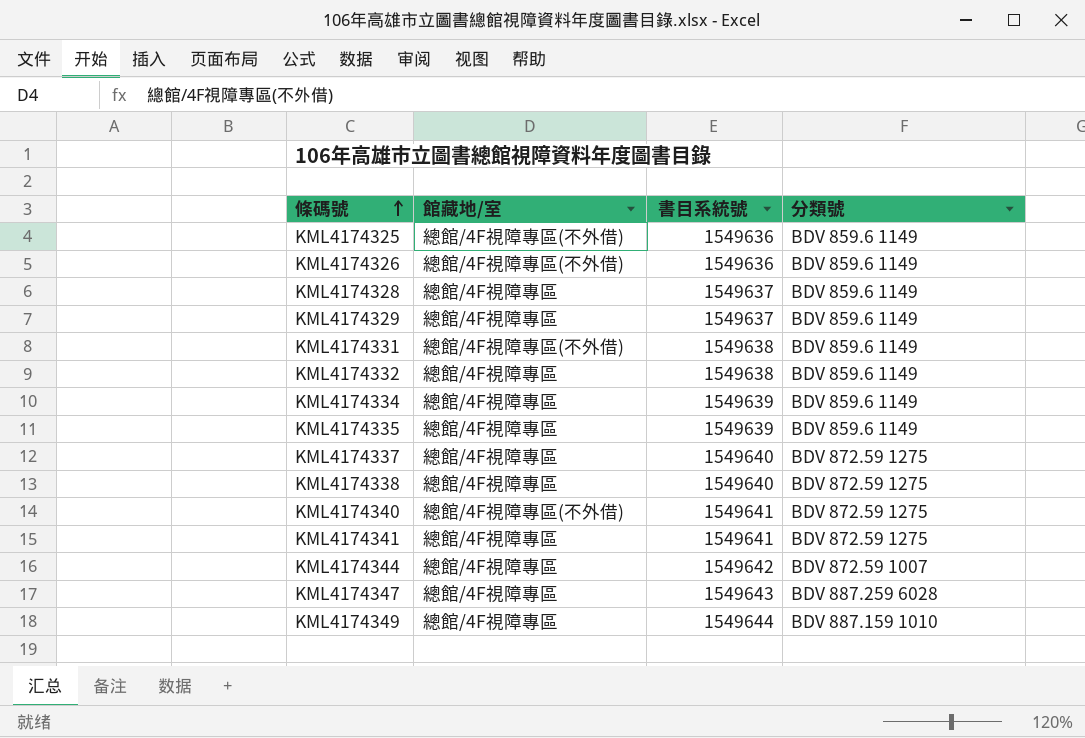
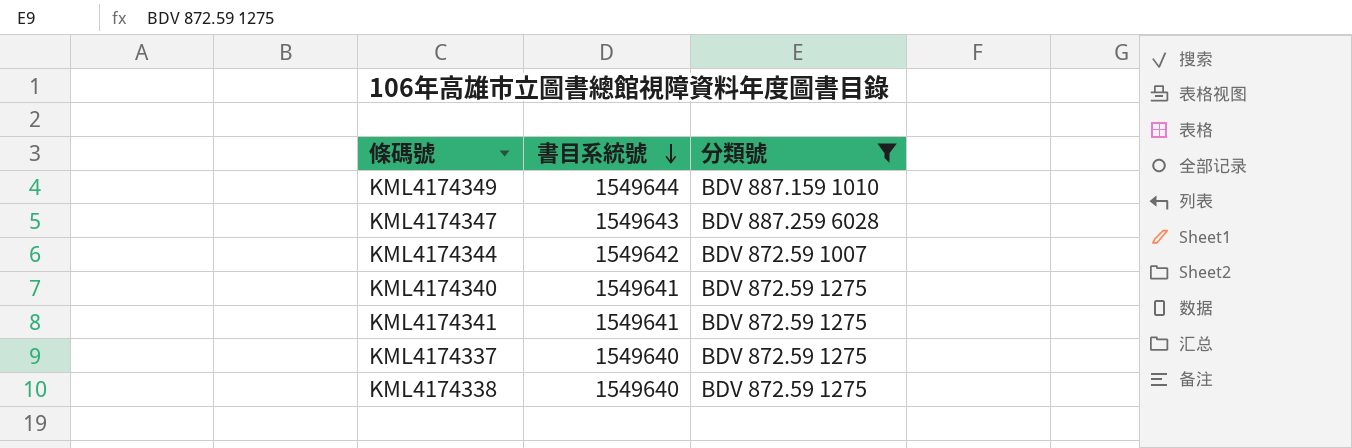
filter: none -> 分類號 != BDV 859.6 1149
row order: 條碼號 ascending -> 書目系統號 descending
column 館藏地/室 | position: 2 -> none

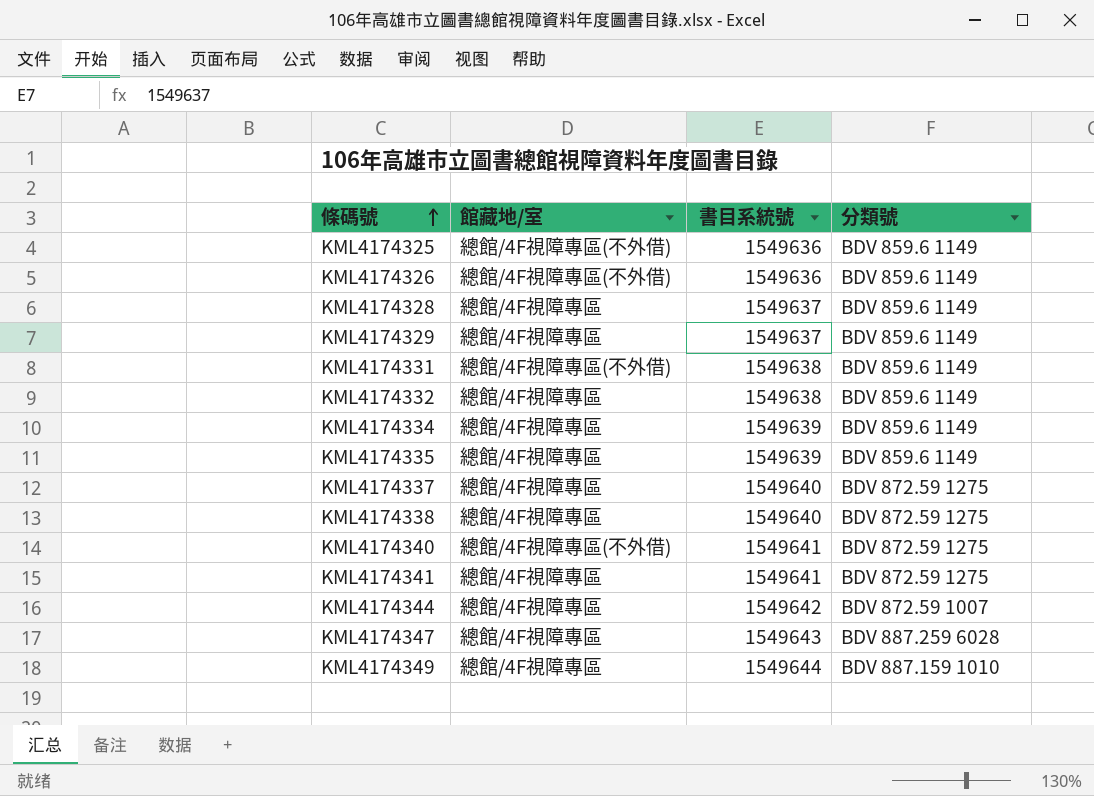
filter: 分類號 != BDV 859.6 1149 -> none
row order: 書目系統號 descending -> 條碼號 ascending
column 館藏地/室 | position: none -> 2

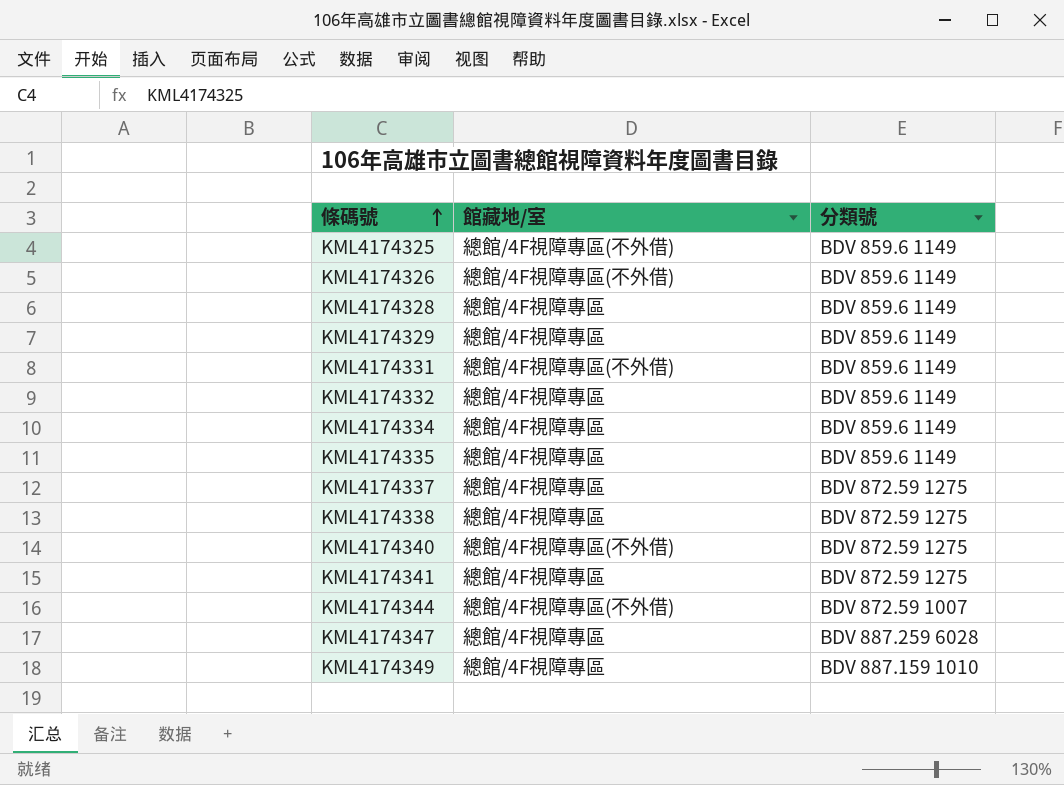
column 書目系統號 | position: 3 -> none
KML4174344 | 館藏地/室: 總館/4F視障專區 -> 總館/4F視障專區(不外借)

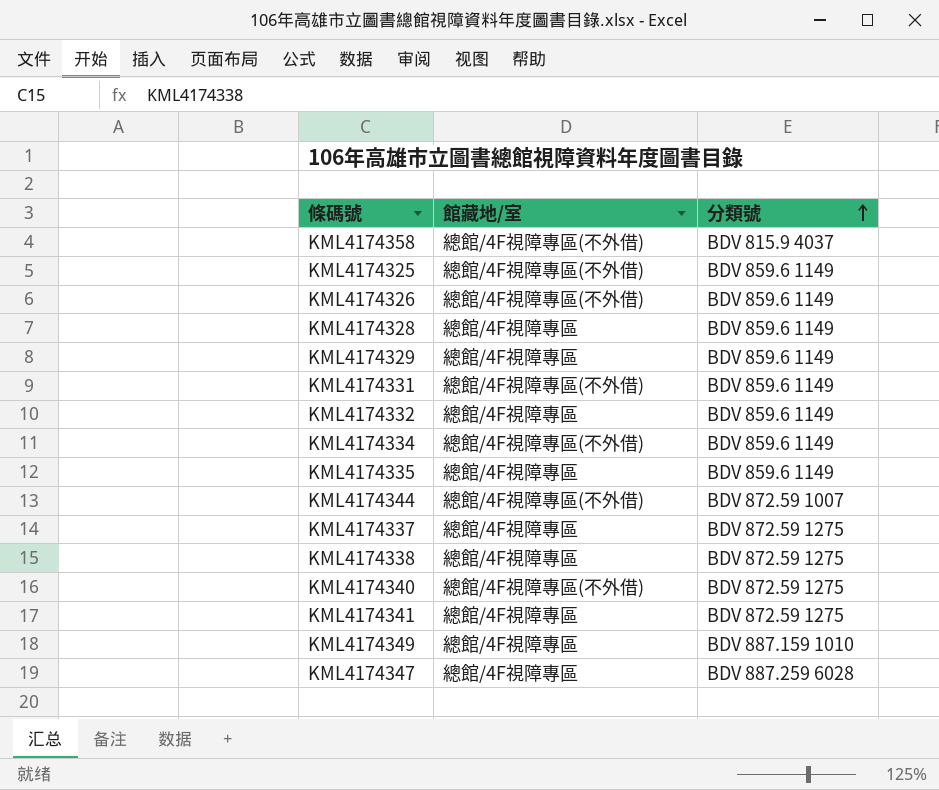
row order: 條碼號 ascending -> 分類號 ascending
row KML4174358: none -> 總館/4F視障專區(不外借) | BDV 815.9 4037
KML4174334 | 館藏地/室: 總館/4F視障專區 -> 總館/4F視障專區(不外借)

